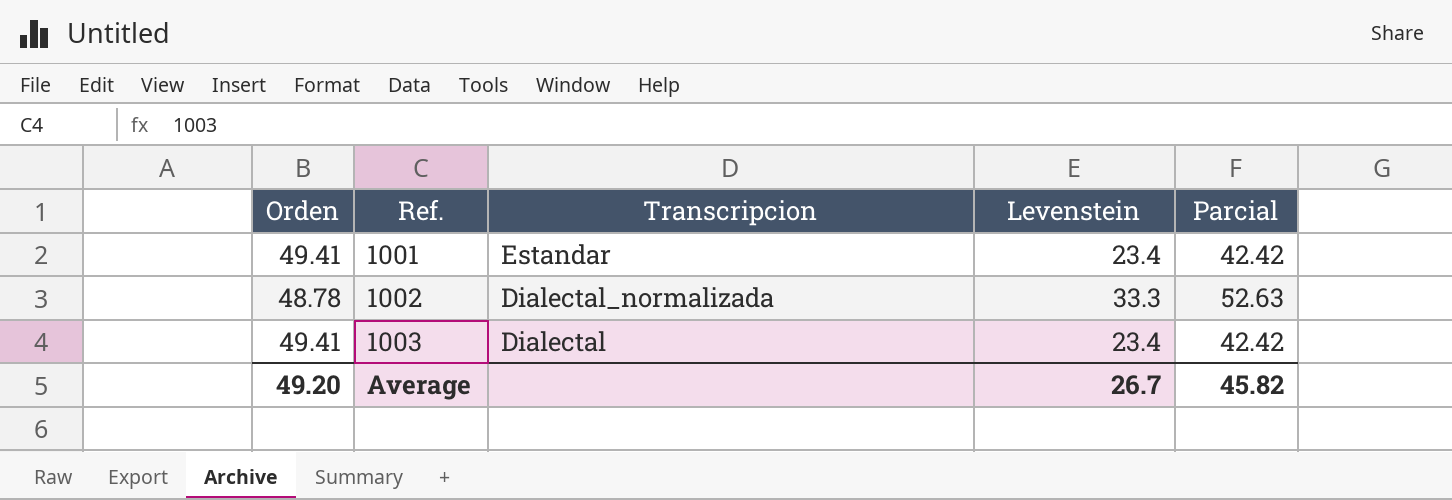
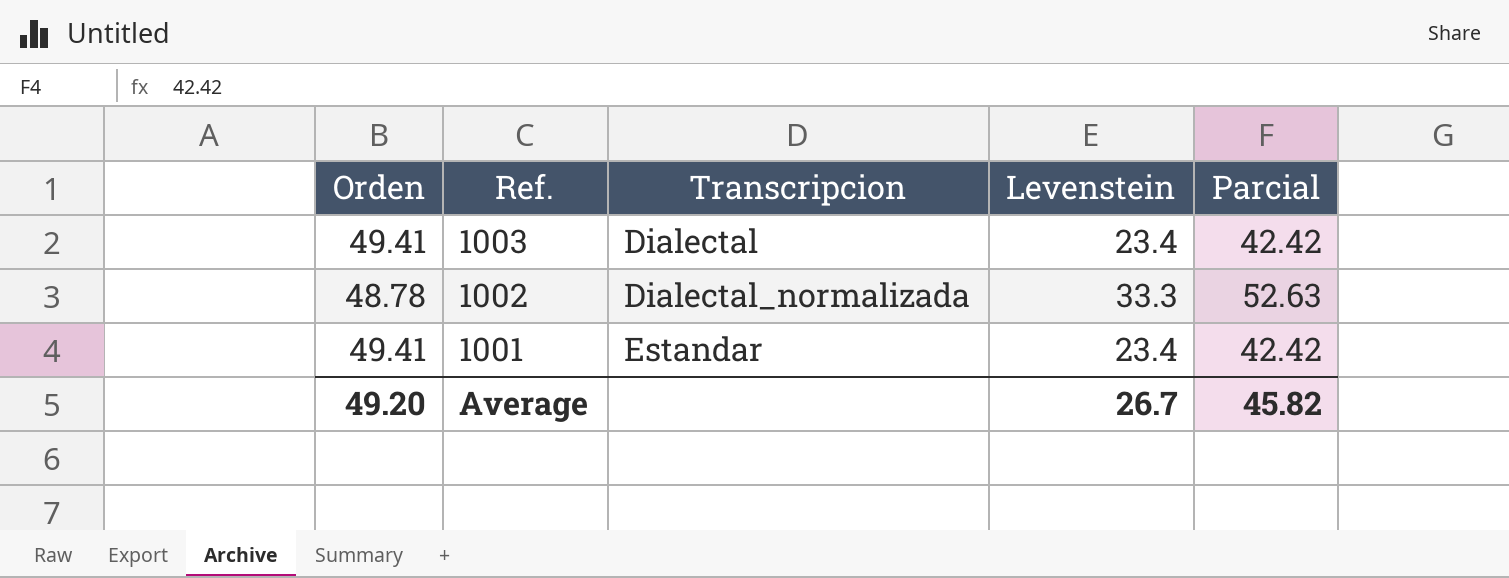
row order: Ref. ascending -> Ref. descending

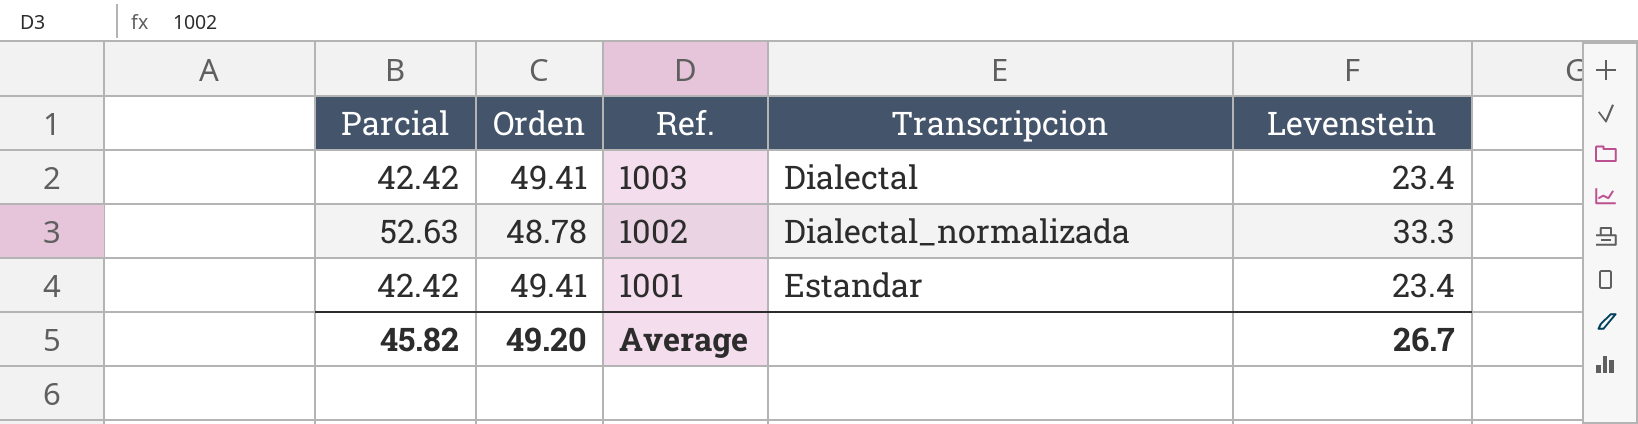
column Parcial | position: 5 -> 1

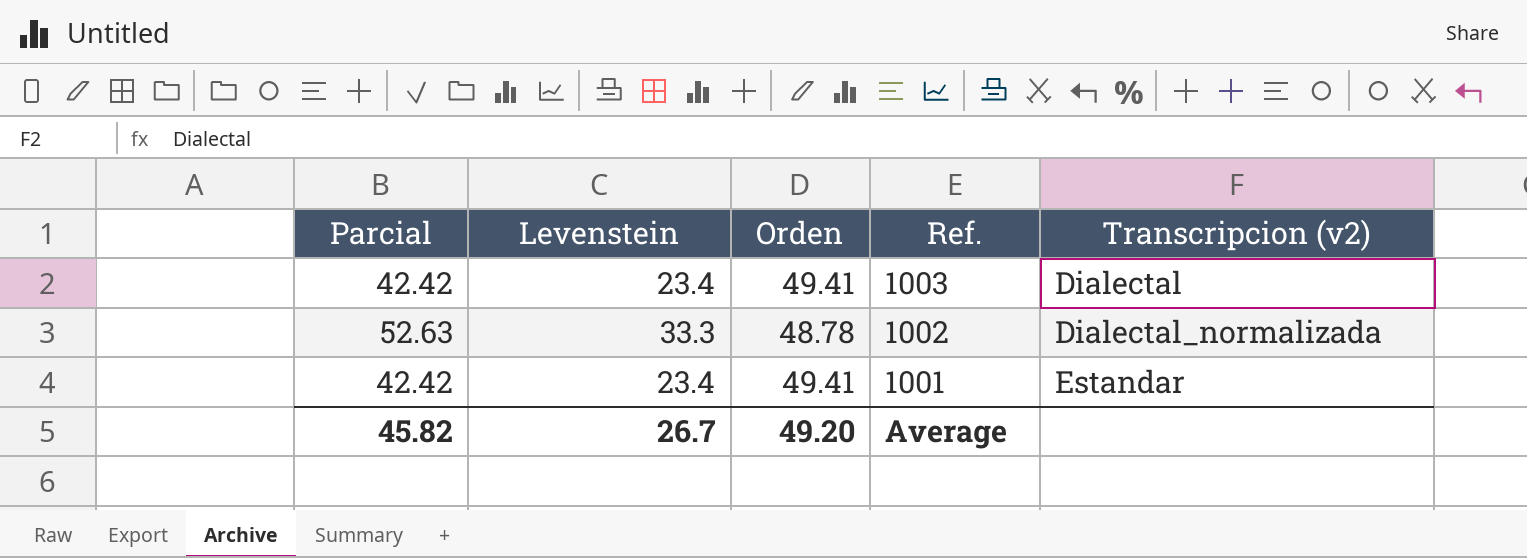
column Levenstein | position: 5 -> 2
column name: Transcripcion -> Transcripcion (v2)

